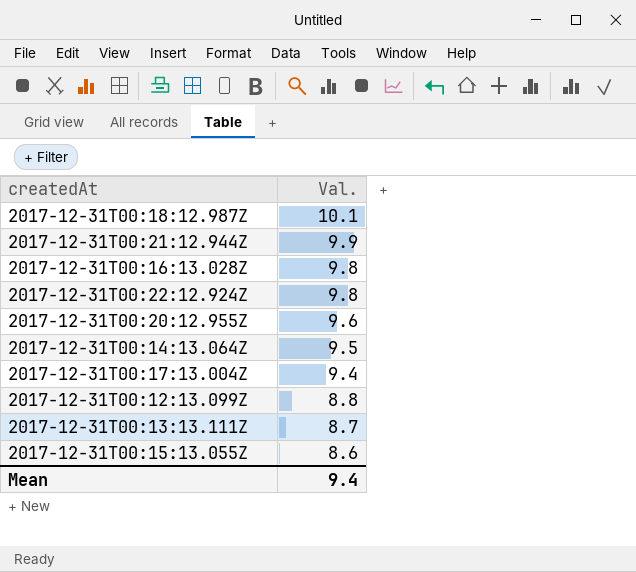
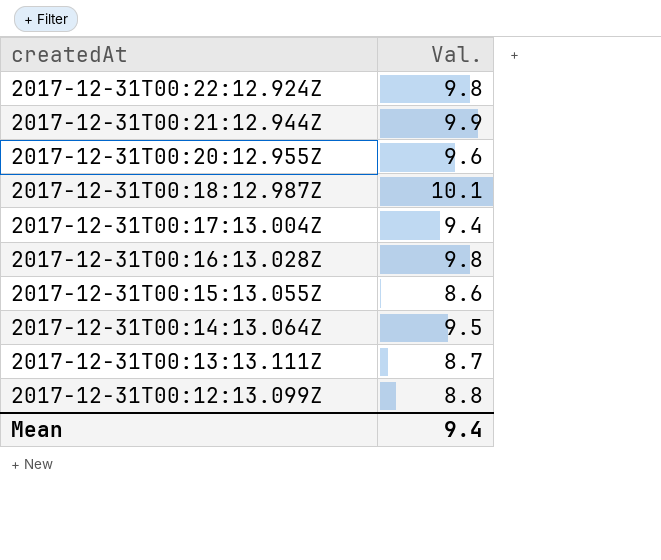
row order: Val. descending -> createdAt descending

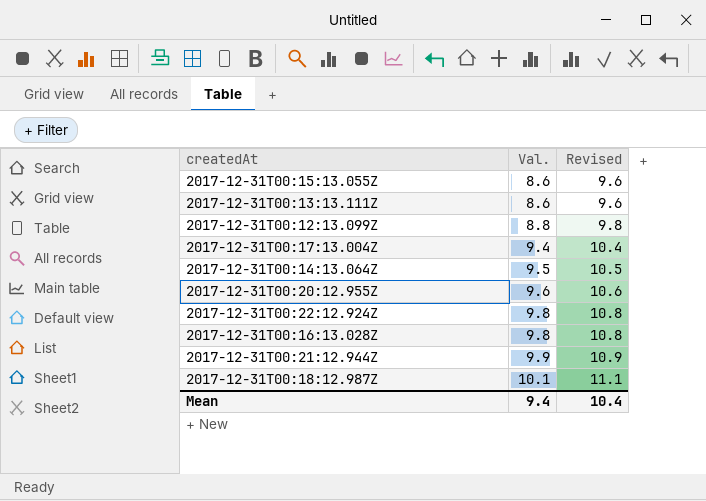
row order: createdAt descending -> Val. ascending
column Revised | formula: none -> [Val.] + 1
2017-12-31T00:13:13.111Z | Val.: 8.7 -> 8.6

